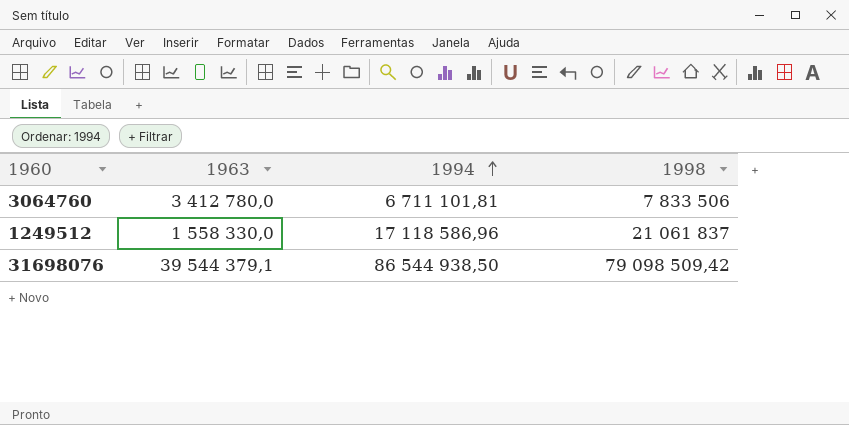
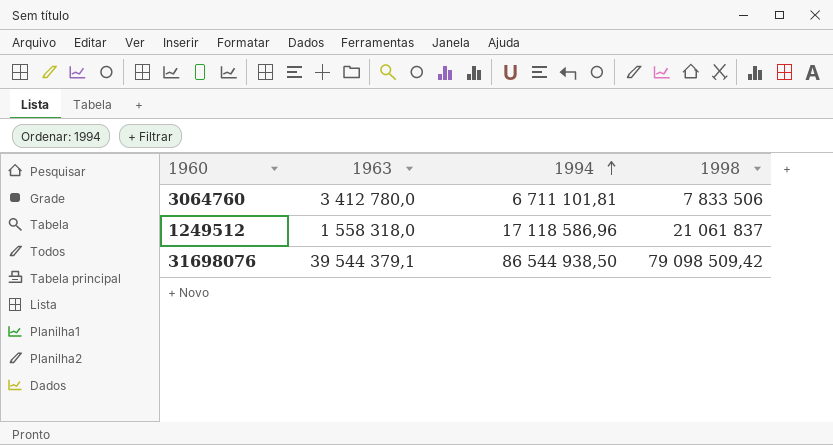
1249512 | 1963: 1 558 330,0 -> 1 558 318,0

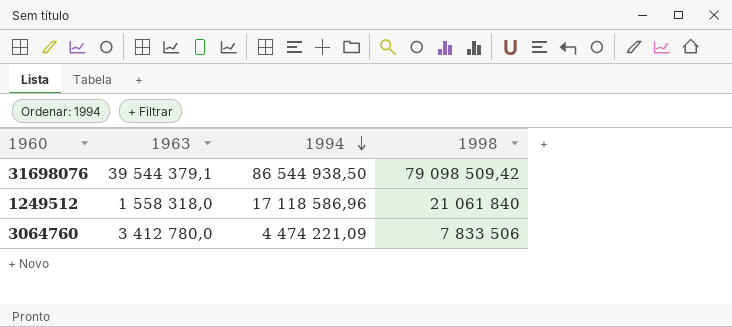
row order: 1994 ascending -> 1994 descending
1249512 | 1998: 21 061 837 -> 21 061 840
3064760 | 1994: 6 711 101,81 -> 4 474 221,09

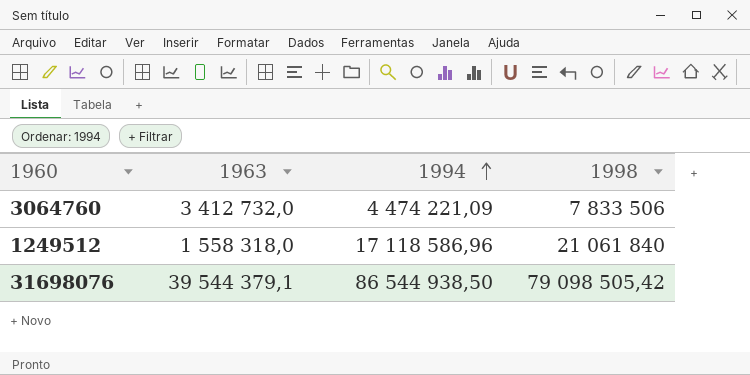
row order: 1994 descending -> 1994 ascending
3064760 | 1963: 3 412 780,0 -> 3 412 732,0
31698076 | 1998: 79 098 509,42 -> 79 098 505,42

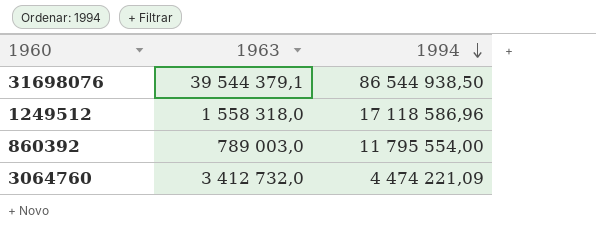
row order: 1994 ascending -> 1994 descending
column 1998 | position: 4 -> none
row 860392: none -> 789 003,0 | 11 795 554,00

